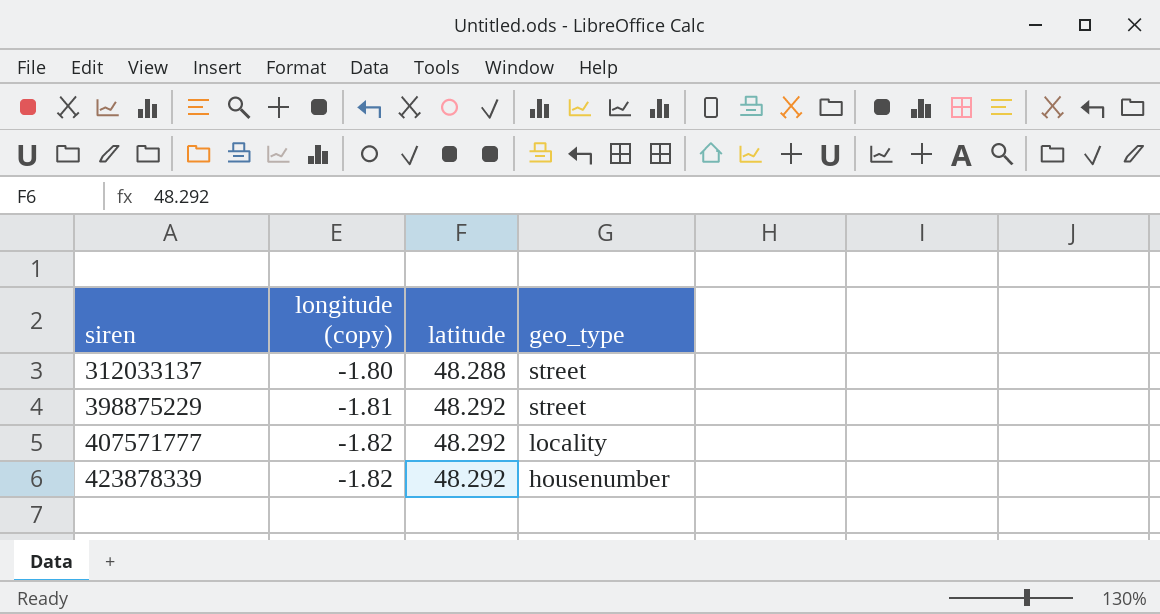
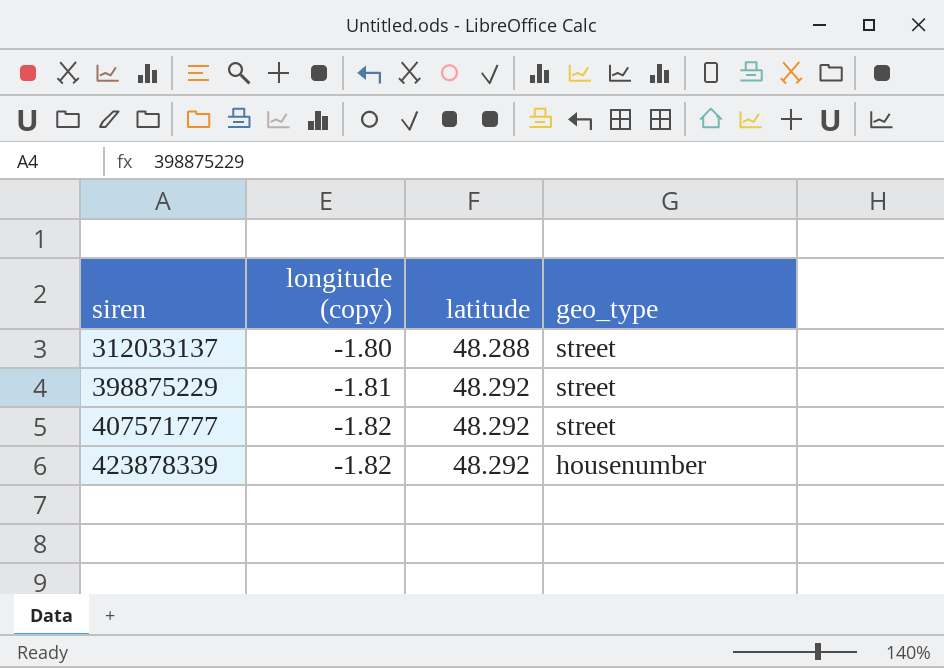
407571777 | geo_type: locality -> street

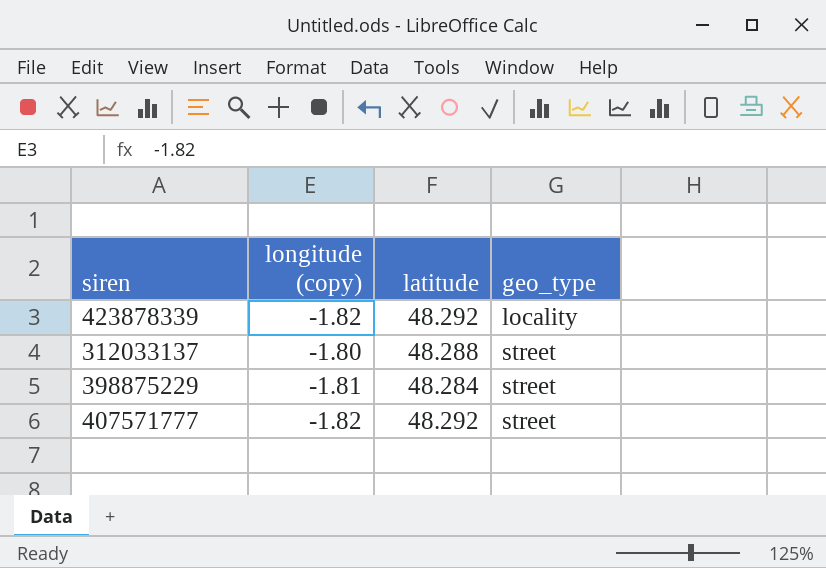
row order: siren ascending -> geo_type ascending
423878339 | geo_type: housenumber -> locality
398875229 | latitude: 48.292 -> 48.284

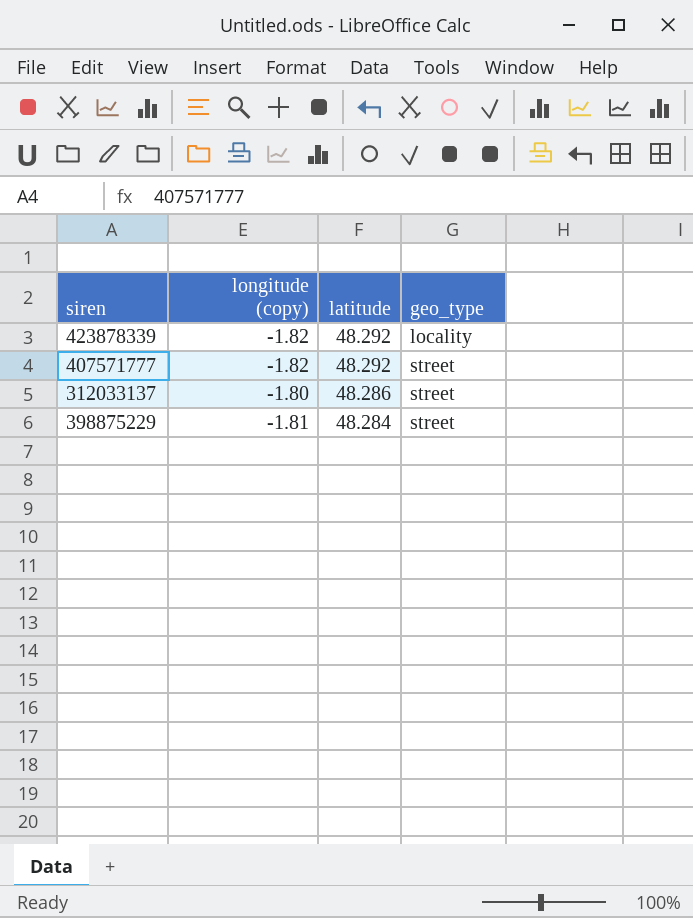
row order: geo_type ascending -> latitude descending
312033137 | latitude: 48.288 -> 48.286

